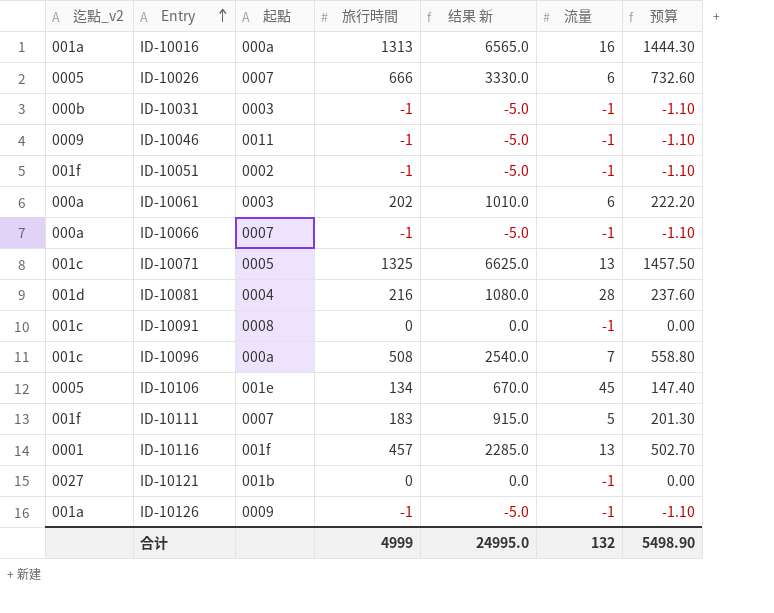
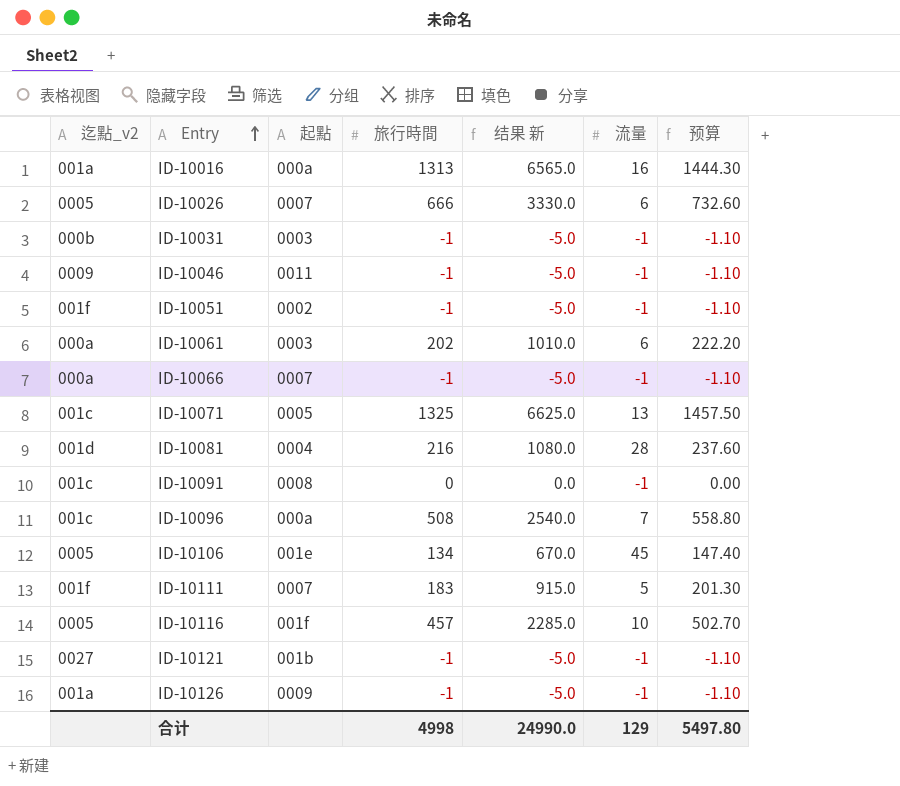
ID-10116 | 迄點_v2: 0001 -> 0005
ID-10116 | 流量: 13 -> 10
ID-10121 | 旅行時間: 0 -> -1
ID-10121 | 结果 新: 0.0 -> -5.0
ID-10121 | 预算: 0.00 -> -1.10
合计 | 旅行時間: 4999 -> 4998
合计 | 结果 新: 24995.0 -> 24990.0
合计 | 流量: 132 -> 129
合计 | 预算: 5498.90 -> 5497.80

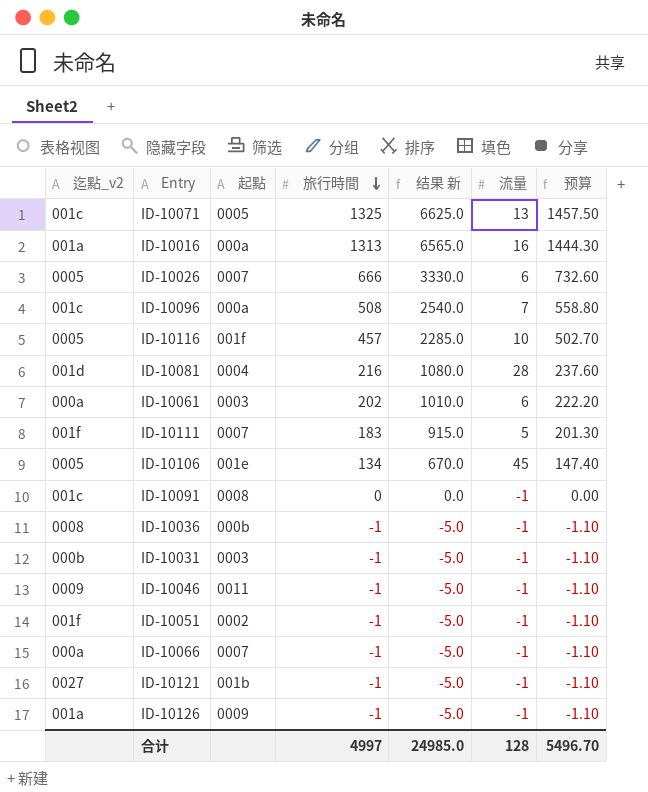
row order: Entry ascending -> 旅行時間 descending
row ID-10036: none -> 0008 | 000b | -1 | -5.0 | -1 | -1.10
合计 | 旅行時間: 4998 -> 4997
合计 | 结果 新: 24990.0 -> 24985.0
合计 | 流量: 129 -> 128
合计 | 预算: 5497.80 -> 5496.70

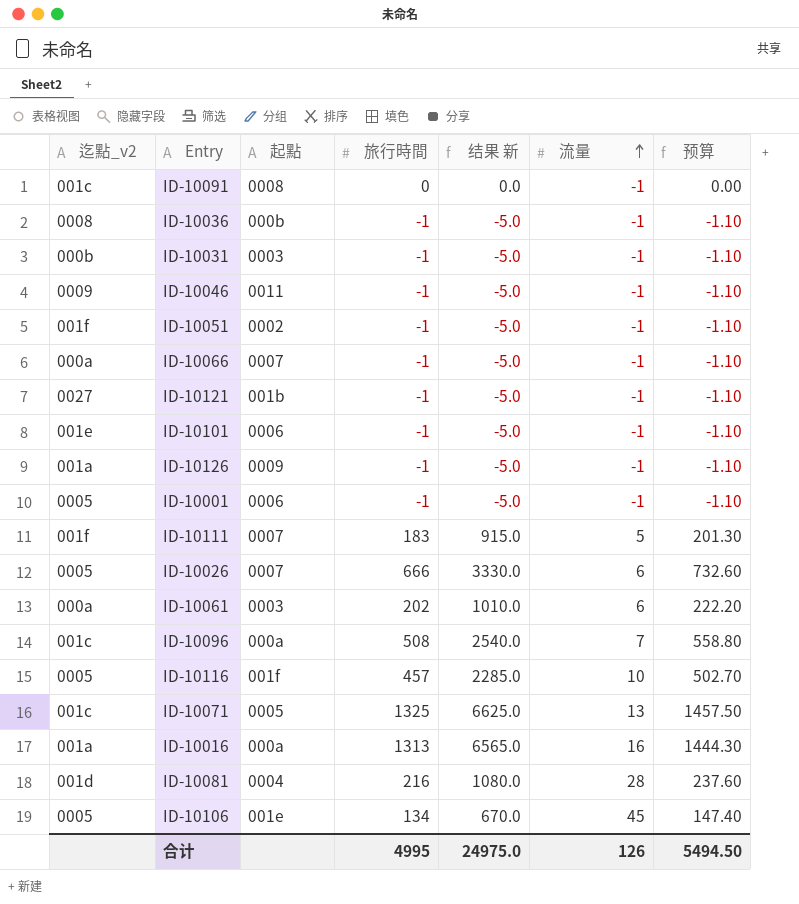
row order: 旅行時間 descending -> 流量 ascending
row ID-10101: none -> 001e | 0006 | -1 | -5.0 | -1 | -1.10
row ID-10001: none -> 0005 | 0006 | -1 | -5.0 | -1 | -1.10
合计 | 旅行時間: 4997 -> 4995
合计 | 结果 新: 24985.0 -> 24975.0
合计 | 流量: 128 -> 126
合计 | 预算: 5496.70 -> 5494.50

